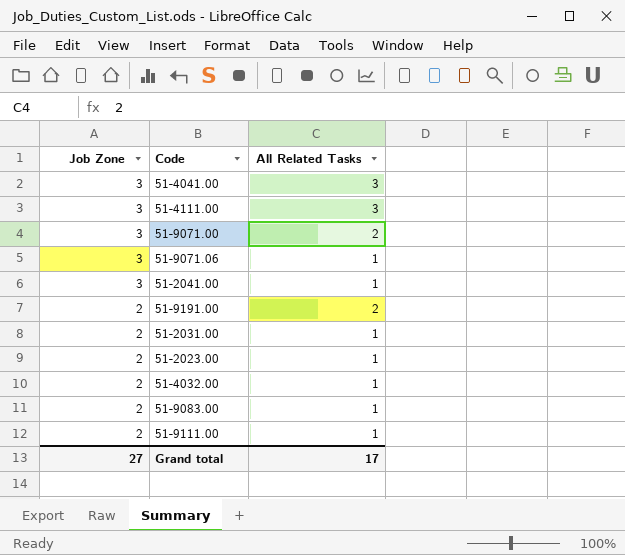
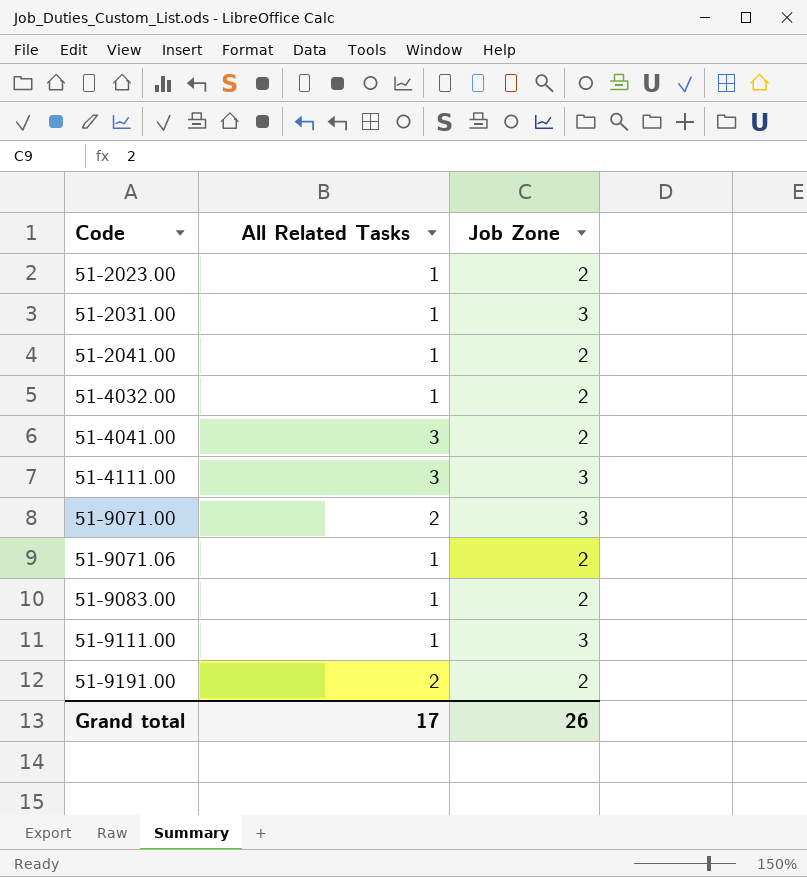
row order: Job Zone descending -> Code ascending
column Job Zone | position: 1 -> 3
51-2031.00 | Job Zone: 2 -> 3
51-2041.00 | Job Zone: 3 -> 2
51-4041.00 | Job Zone: 3 -> 2
51-9071.06 | Job Zone: 3 -> 2
51-9111.00 | Job Zone: 2 -> 3
Grand total | Job Zone: 27 -> 26

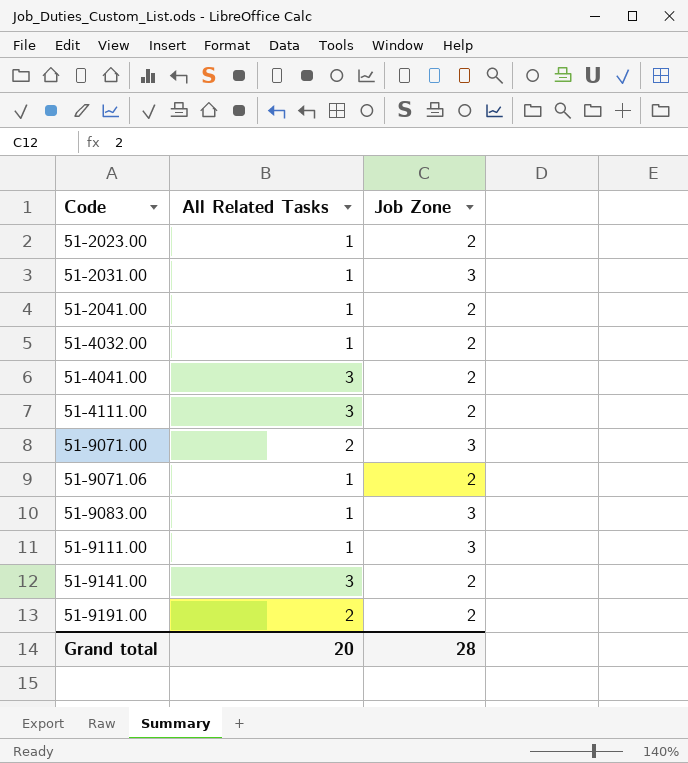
51-4111.00 | Job Zone: 3 -> 2
51-9083.00 | Job Zone: 2 -> 3
row 51-9141.00: none -> 3 | 2
Grand total | All Related Tasks: 17 -> 20
Grand total | Job Zone: 26 -> 28

